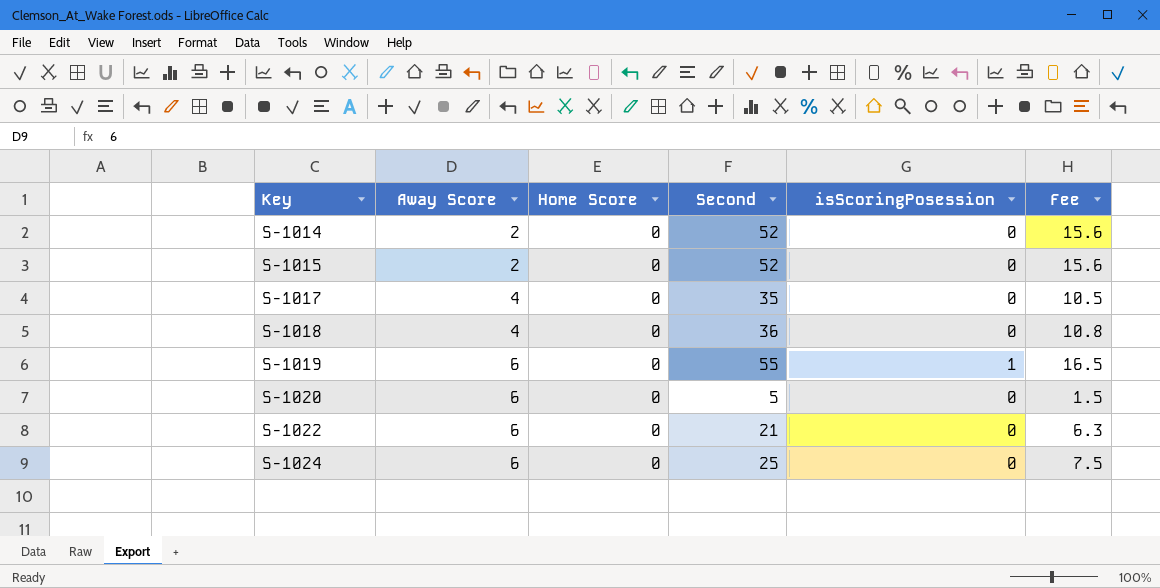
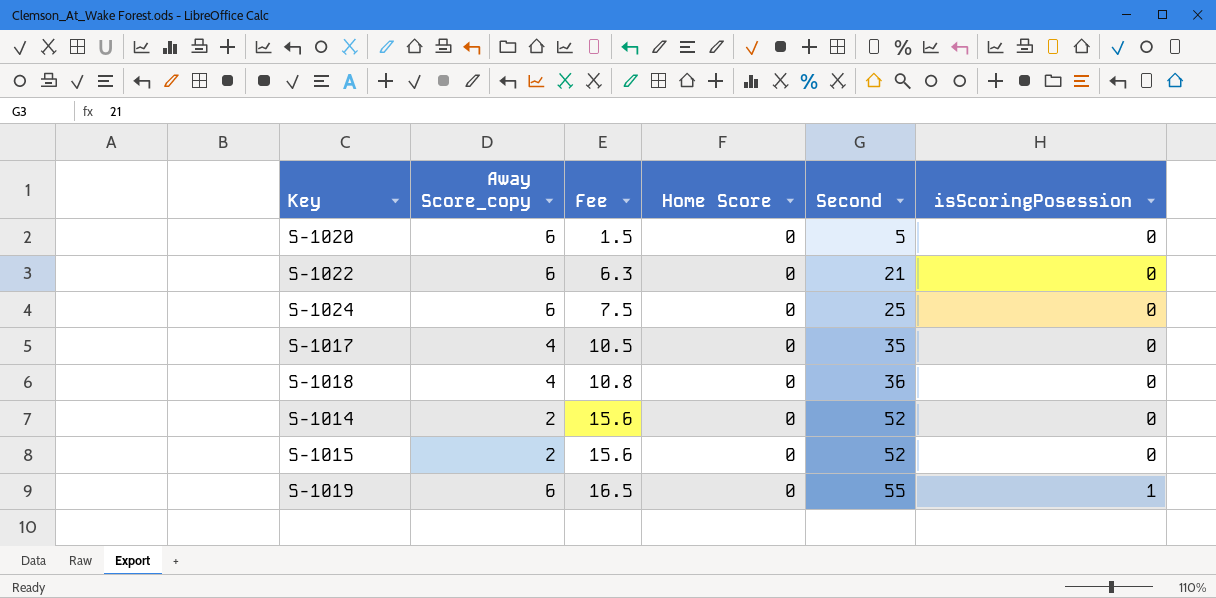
row order: Key ascending -> Fee ascending
column name: Away Score -> Away Score_copy
column Fee | position: 6 -> 3

